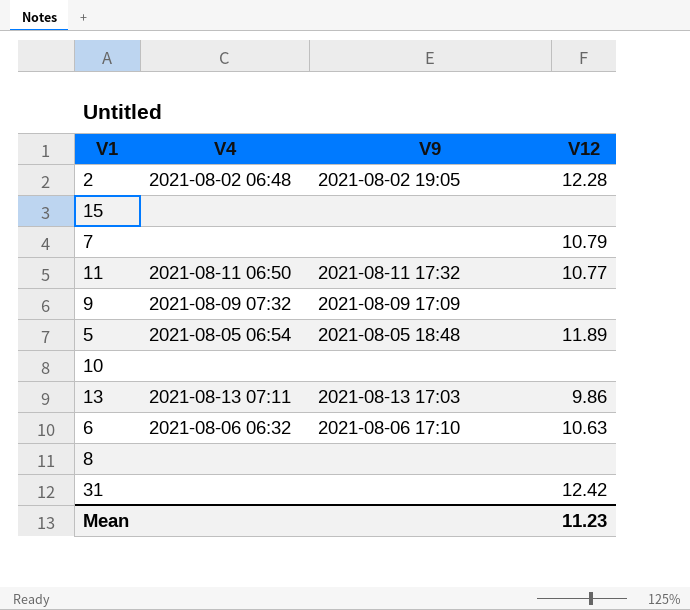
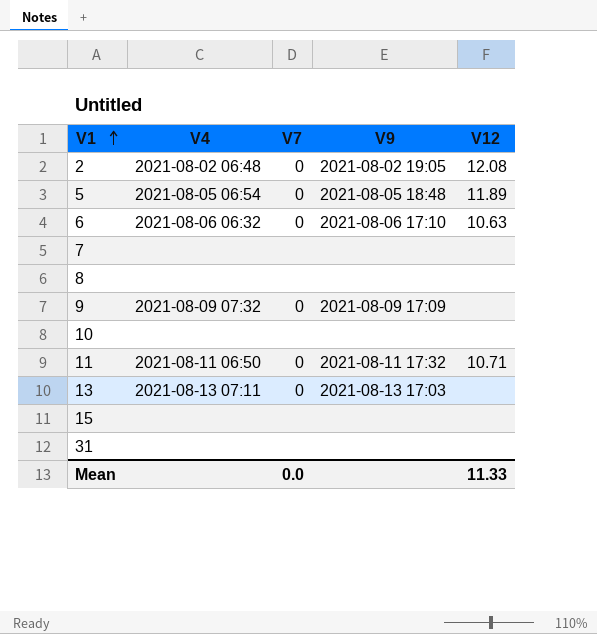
row order: none -> V1 ascending
column V7 | position: none -> 3
2 | V12: 12.28 -> 12.08
7 | V12: 10.79 -> none
11 | V12: 10.77 -> 10.71
13 | V12: 9.86 -> none
31 | V12: 12.42 -> none
Mean | V12: 11.23 -> 11.33

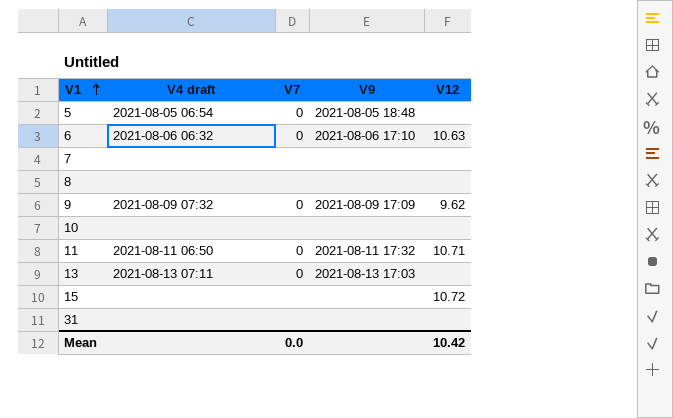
column name: V4 -> V4 draft
row 2: 2021-08-02 06:48 | 0 | 2021-08-02 19:05 | 12.08 -> none
5 | V12: 11.89 -> none
9 | V12: none -> 9.62
15 | V12: none -> 10.72
Mean | V12: 11.33 -> 10.42

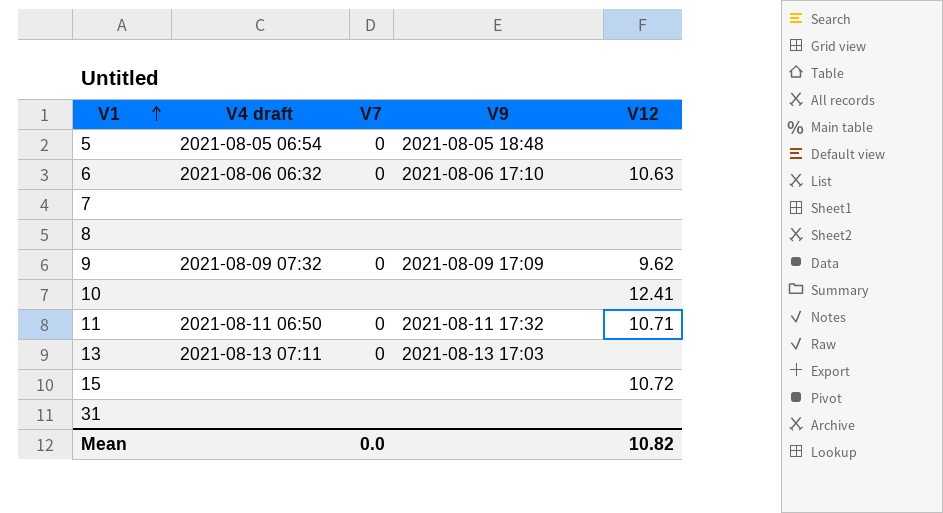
10 | V12: none -> 12.41
Mean | V12: 10.42 -> 10.82

